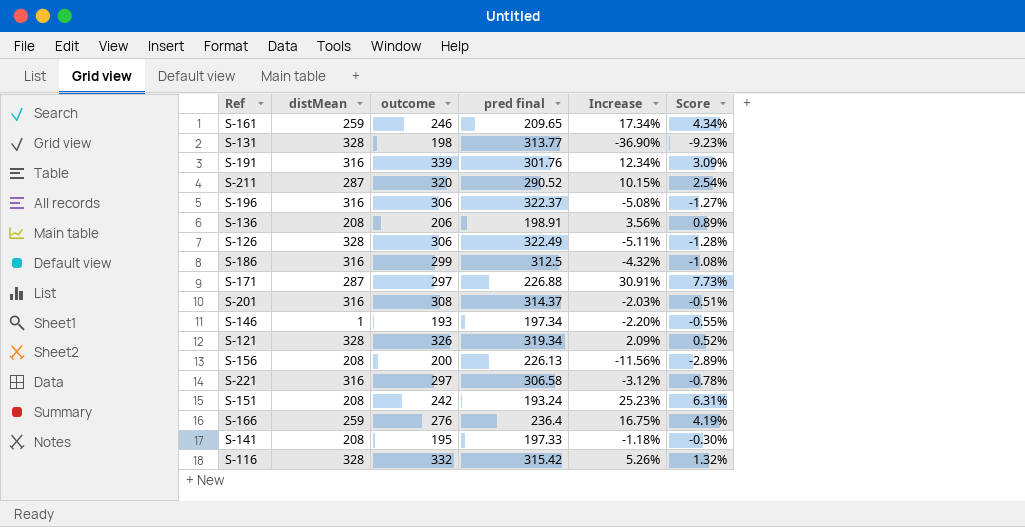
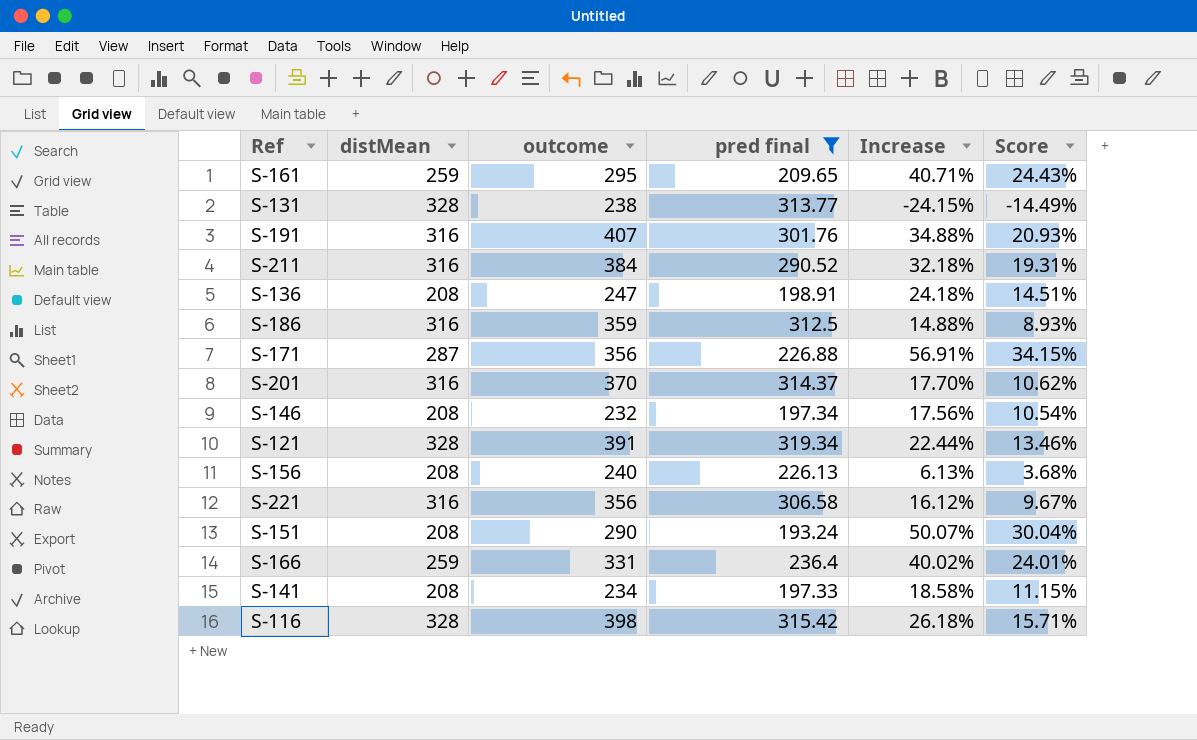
filter: none -> pred final <= 319.34
column Score | formula: [Increase] * 0.25 -> [Increase] * 0.6
S-161 | outcome: 246 -> 295
S-161 | Increase: 17.34% -> 40.71%
S-131 | outcome: 198 -> 238
S-131 | Increase: -36.90% -> -24.15%
S-191 | outcome: 339 -> 407
S-191 | Increase: 12.34% -> 34.88%
S-211 | distMean: 287 -> 316
S-211 | outcome: 320 -> 384
S-211 | Increase: 10.15% -> 32.18%
S-136 | outcome: 206 -> 247
S-136 | Increase: 3.56% -> 24.18%
S-186 | outcome: 299 -> 359
S-186 | Increase: -4.32% -> 14.88%
S-171 | outcome: 297 -> 356
S-171 | Increase: 30.91% -> 56.91%
S-201 | outcome: 308 -> 370
S-201 | Increase: -2.03% -> 17.70%
S-146 | distMean: 1 -> 208
S-146 | outcome: 193 -> 232
S-146 | Increase: -2.20% -> 17.56%
S-121 | outcome: 326 -> 391
S-121 | Increase: 2.09% -> 22.44%
S-156 | outcome: 200 -> 240
S-156 | Increase: -11.56% -> 6.13%
S-221 | outcome: 297 -> 356
S-221 | Increase: -3.12% -> 16.12%
S-151 | outcome: 242 -> 290
S-151 | Increase: 25.23% -> 50.07%
S-166 | outcome: 276 -> 331
S-166 | Increase: 16.75% -> 40.02%
S-141 | outcome: 195 -> 234
S-141 | Increase: -1.18% -> 18.58%
S-116 | outcome: 332 -> 398
S-116 | Increase: 5.26% -> 26.18%

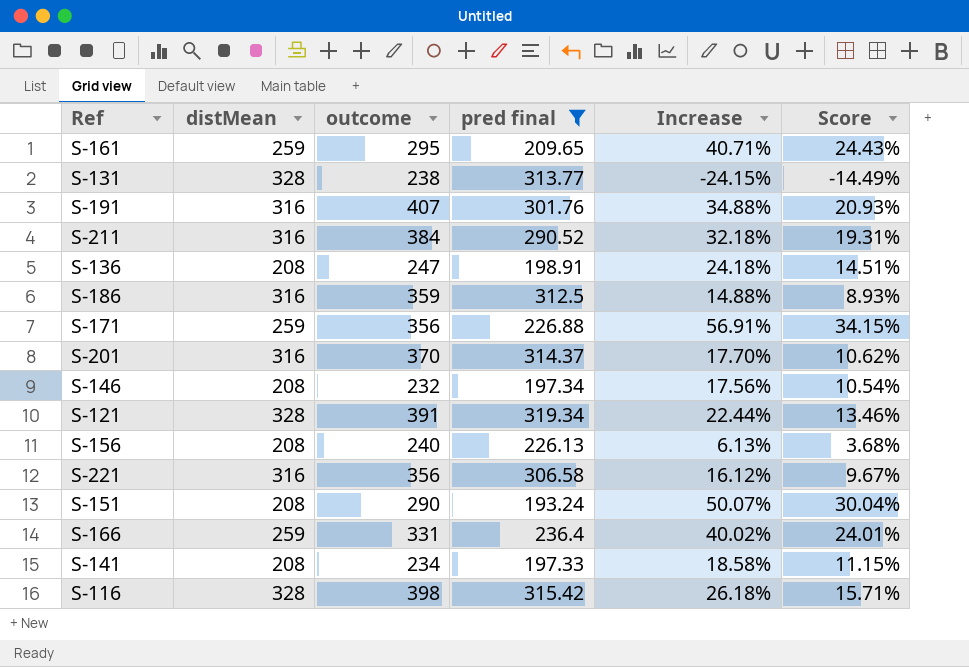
S-171 | distMean: 287 -> 259

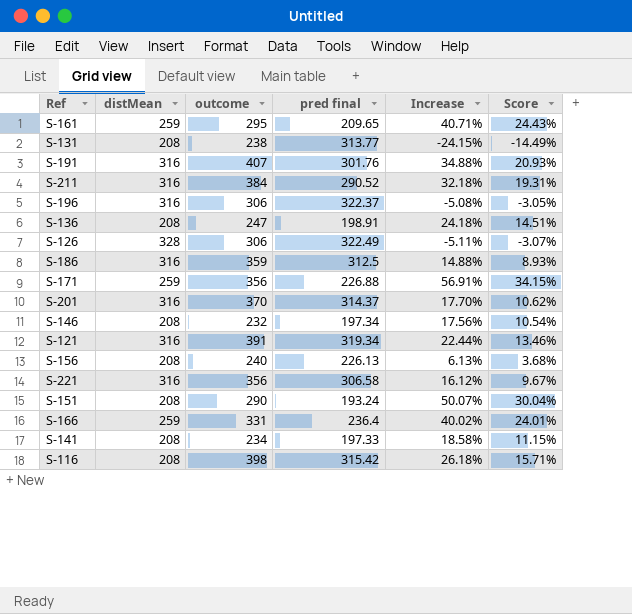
filter: pred final <= 319.34 -> none
S-131 | distMean: 328 -> 208
S-121 | distMean: 328 -> 316
S-116 | distMean: 328 -> 208

